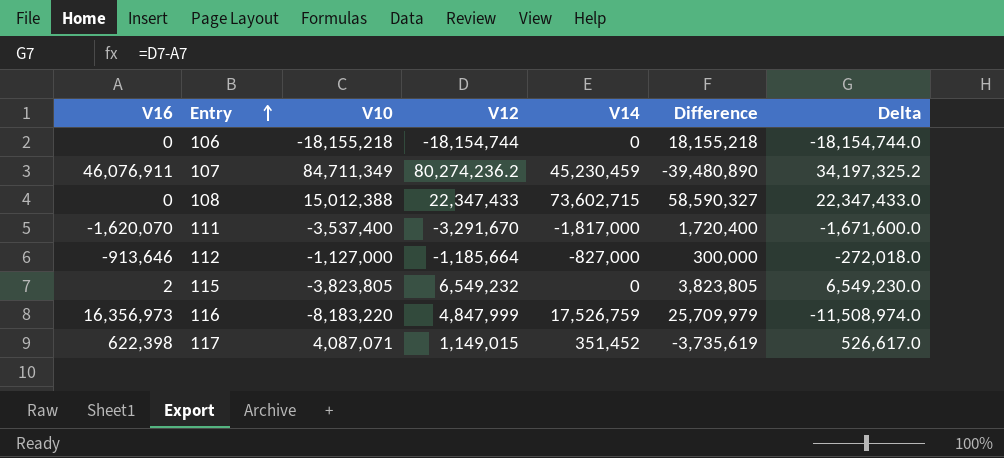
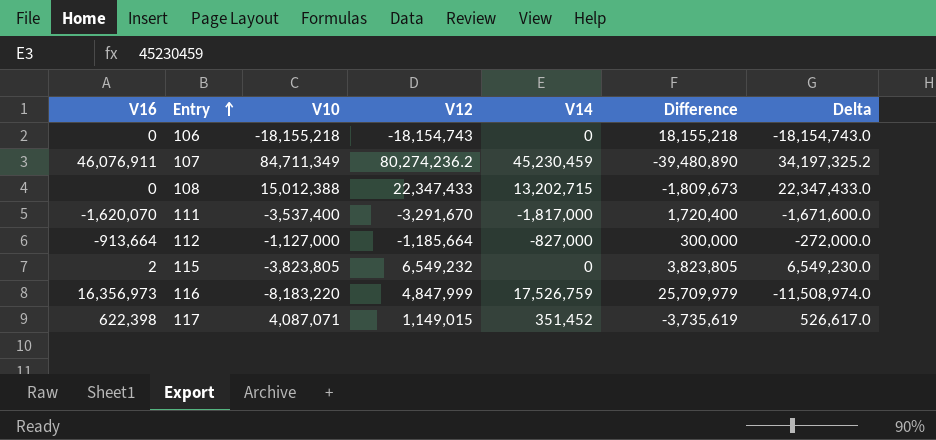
106 | V12: -18,154,744 -> -18,154,743
106 | Delta: -18,154,744.0 -> -18,154,743.0
108 | V14: 73,602,715 -> 13,202,715
108 | Difference: 58,590,327 -> -1,809,673
112 | V16: -913,646 -> -913,664
112 | Delta: -272,018.0 -> -272,000.0

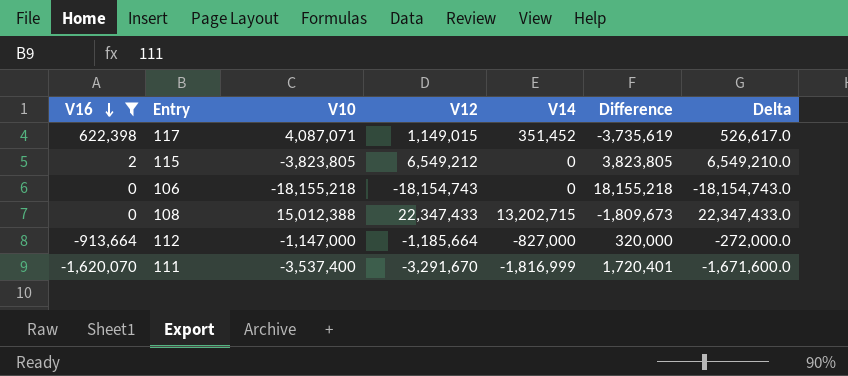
filter: none -> V16 <= 622,398
row order: Entry ascending -> V16 descending
115 | V12: 6,549,232 -> 6,549,212
115 | Delta: 6,549,230.0 -> 6,549,210.0
112 | V10: -1,127,000 -> -1,147,000
112 | Difference: 300,000 -> 320,000
111 | V14: -1,817,000 -> -1,816,999
111 | Difference: 1,720,400 -> 1,720,401

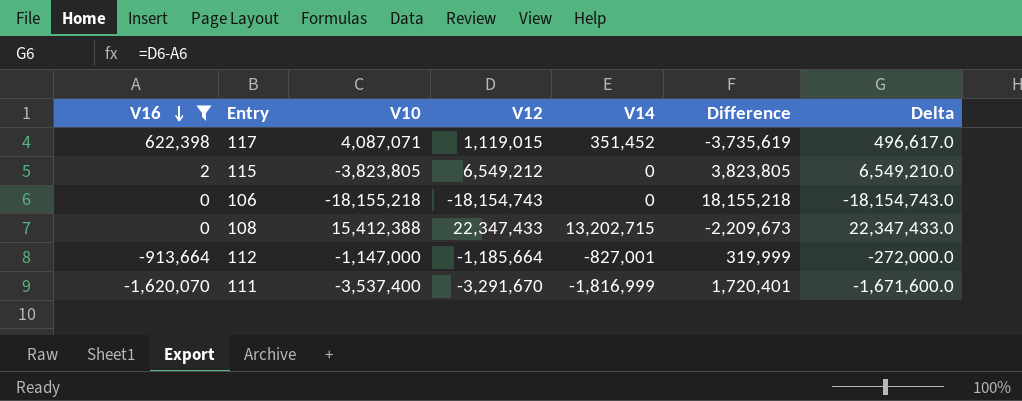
117 | V12: 1,149,015 -> 1,119,015
117 | Delta: 526,617.0 -> 496,617.0
108 | V10: 15,012,388 -> 15,412,388
108 | Difference: -1,809,673 -> -2,209,673
112 | V14: -827,000 -> -827,001
112 | Difference: 320,000 -> 319,999

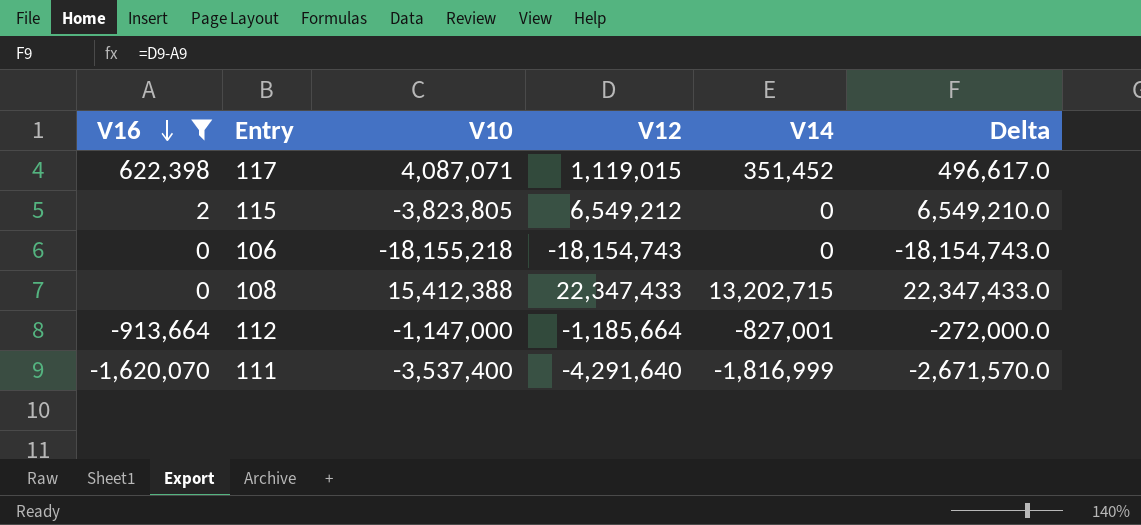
column Difference | formula: [V14] - [V10] -> none
111 | V12: -3,291,670 -> -4,291,640
111 | Delta: -1,671,600.0 -> -2,671,570.0

